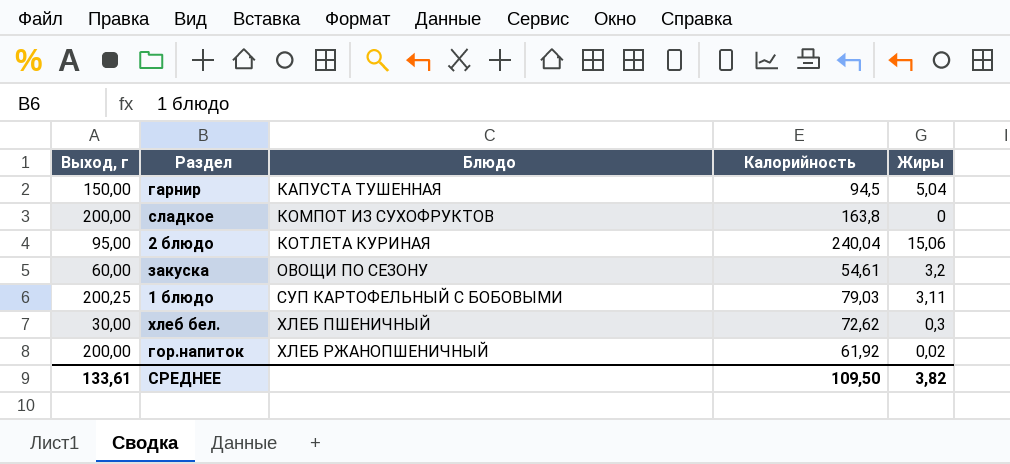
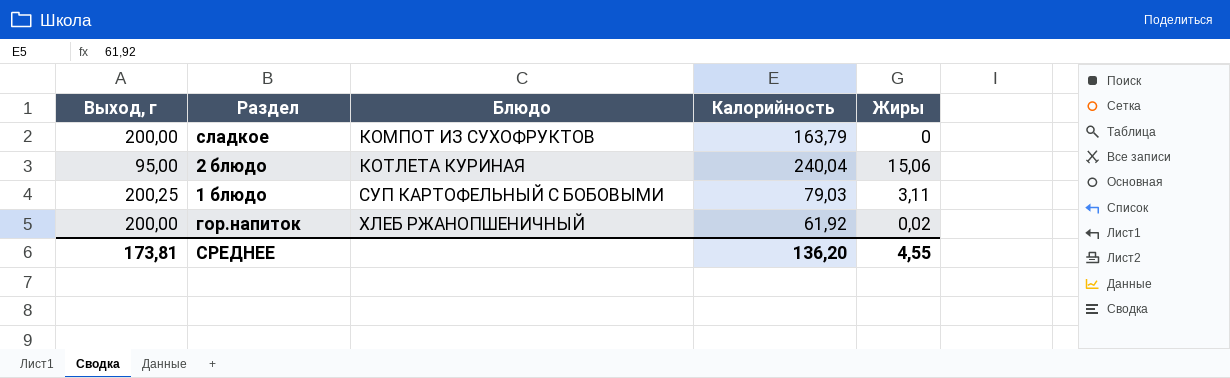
row гарнир: 150,00 | КАПУСТА ТУШЕННАЯ | 94,5 | 5,04 -> none
row закуска: 60,00 | ОВОЩИ ПО СЕЗОНУ | 54,61 | 3,2 -> none
row хлеб бел.: 30,00 | ХЛЕБ ПШЕНИЧНЫЙ | 72,62 | 0,3 -> none
сладкое | Калорийность: 163,8 -> 163,79
СРЕДНЕЕ | Выход, г: 133,61 -> 173,81
СРЕДНЕЕ | Калорийность: 109,50 -> 136,20
СРЕДНЕЕ | Жиры: 3,82 -> 4,55

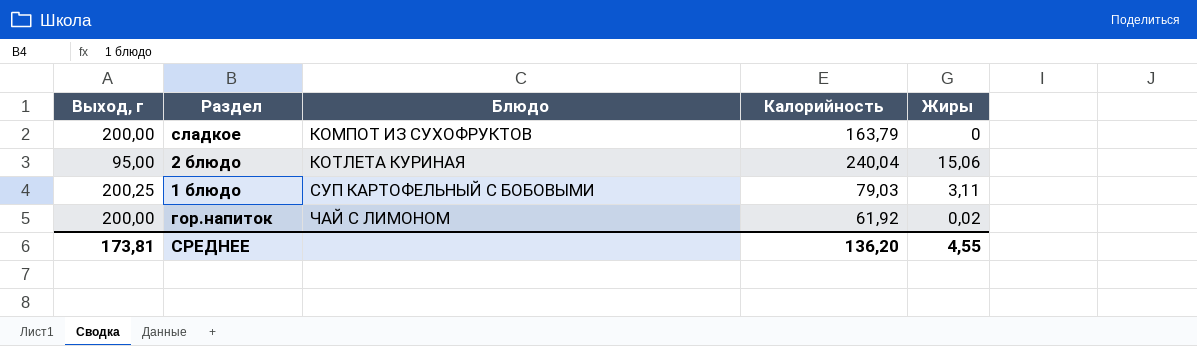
гор.напиток | Блюдо: ХЛЕБ РЖАНОПШЕНИЧНЫЙ -> ЧАЙ С ЛИМОНОМ

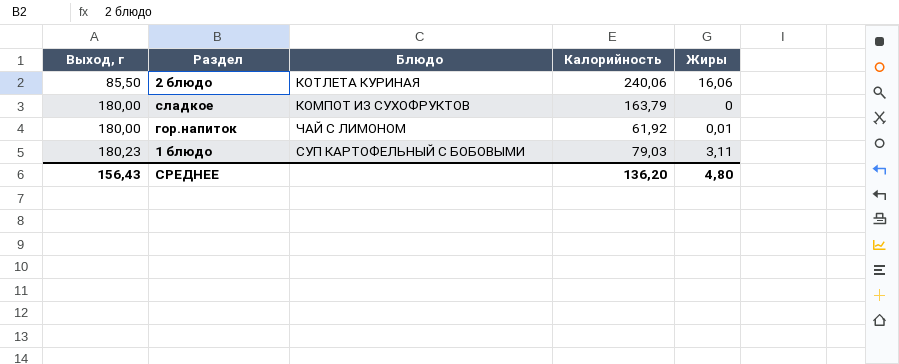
row order: Блюдо ascending -> Выход, г ascending
2 блюдо | Выход, г: 95,00 -> 85,50
2 блюдо | Калорийность: 240,04 -> 240,06
2 блюдо | Жиры: 15,06 -> 16,06
сладкое | Выход, г: 200,00 -> 180,00
гор.напиток | Выход, г: 200,00 -> 180,00
гор.напиток | Жиры: 0,02 -> 0,01
1 блюдо | Выход, г: 200,25 -> 180,23
СРЕДНЕЕ | Выход, г: 173,81 -> 156,43
СРЕДНЕЕ | Жиры: 4,55 -> 4,80

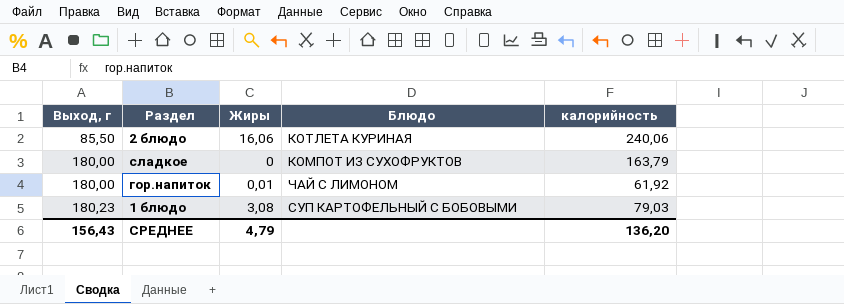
column Жиры | position: 5 -> 3
column name: Калорийность -> калорийность
1 блюдо | Жиры: 3,11 -> 3,08
СРЕДНЕЕ | Жиры: 4,80 -> 4,79

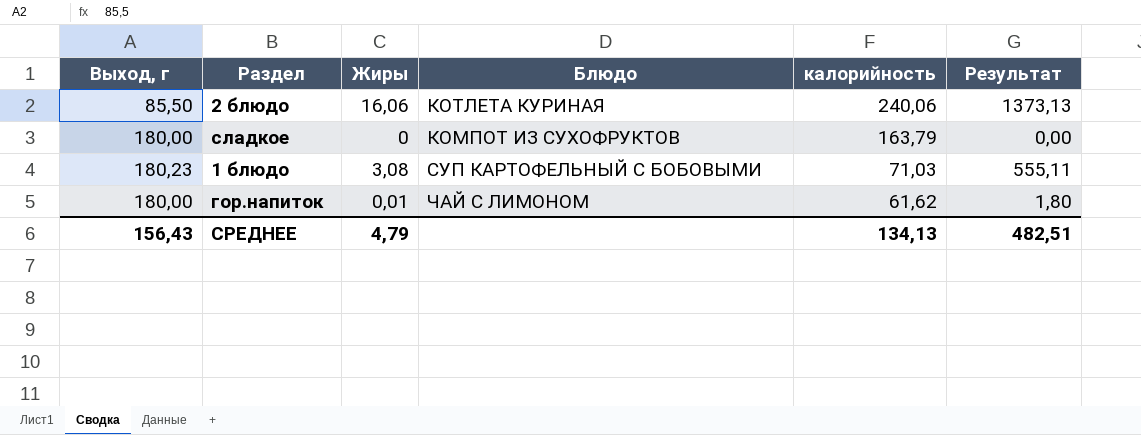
row order: Выход, г ascending -> калорийность descending
column Результат | formula: none -> [Выход, г] * [Жиры]
1 блюдо | калорийность: 79,03 -> 71,03
гор.напиток | калорийность: 61,92 -> 61,62
СРЕДНЕЕ | калорийность: 136,20 -> 134,13

